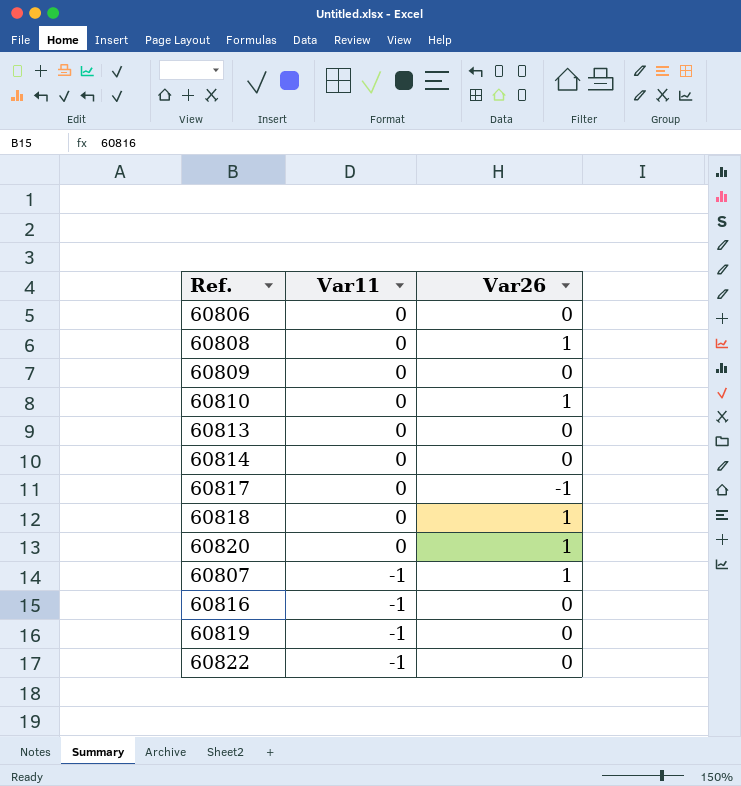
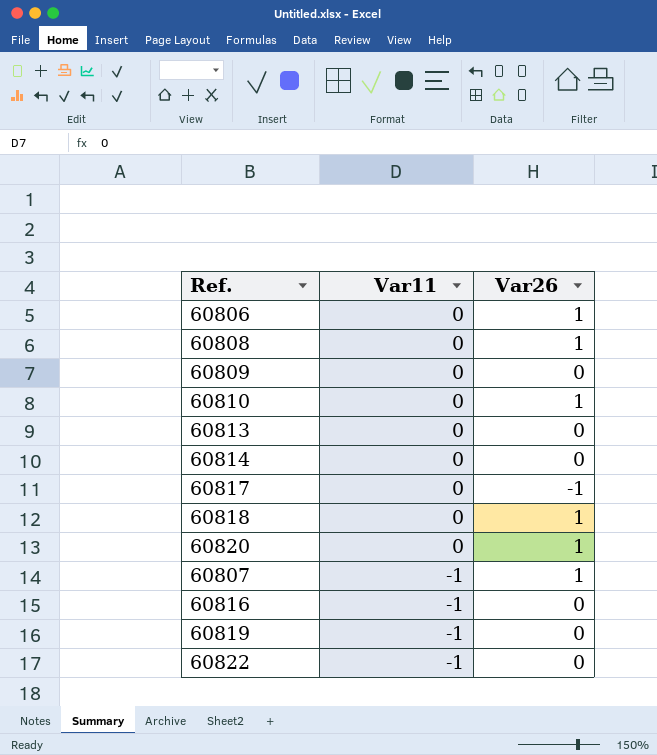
60806 | Var26: 0 -> 1

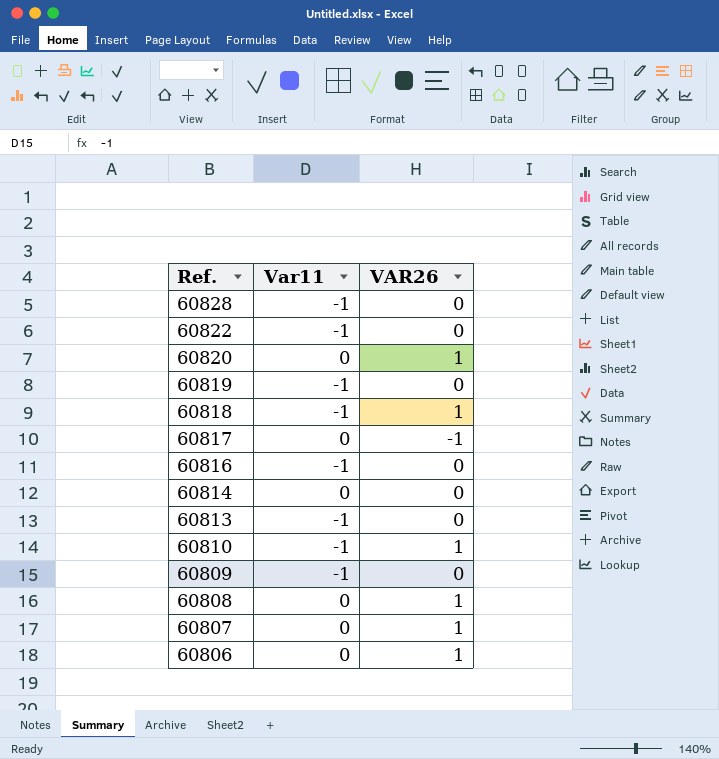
row order: Var11 descending -> Ref. descending
column name: Var26 -> VAR26
row 60828: none -> -1 | 0
60818 | Var11: 0 -> -1
60813 | Var11: 0 -> -1
60810 | Var11: 0 -> -1
60809 | Var11: 0 -> -1
60807 | Var11: -1 -> 0

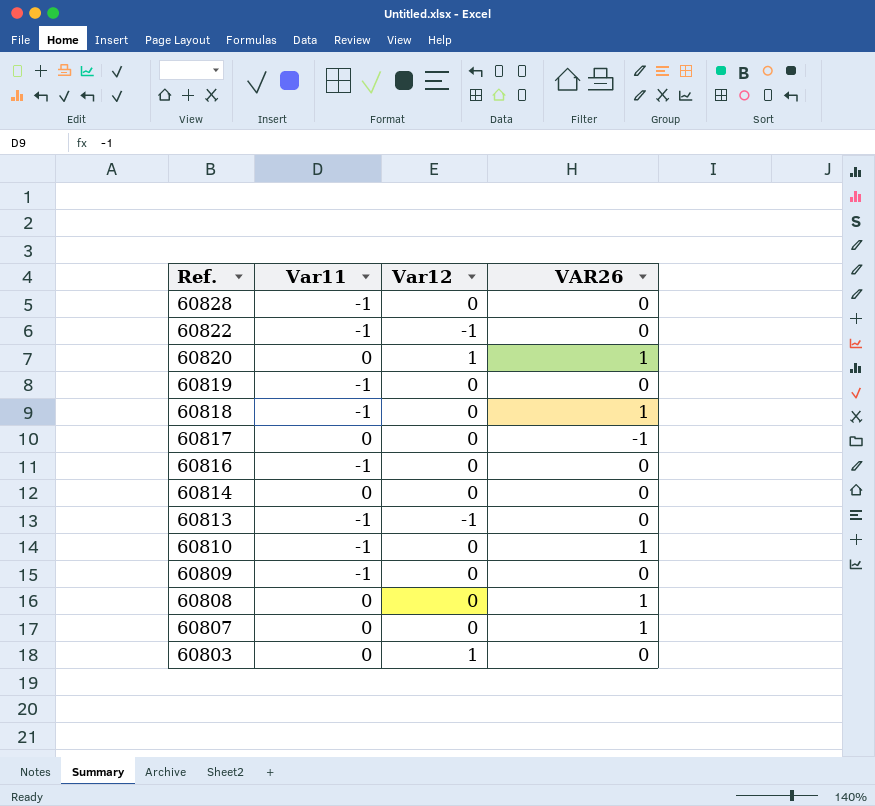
column Var12 | position: none -> 3
row 60806: 0 | 1 -> none
row 60803: none -> 0 | 1 | 0

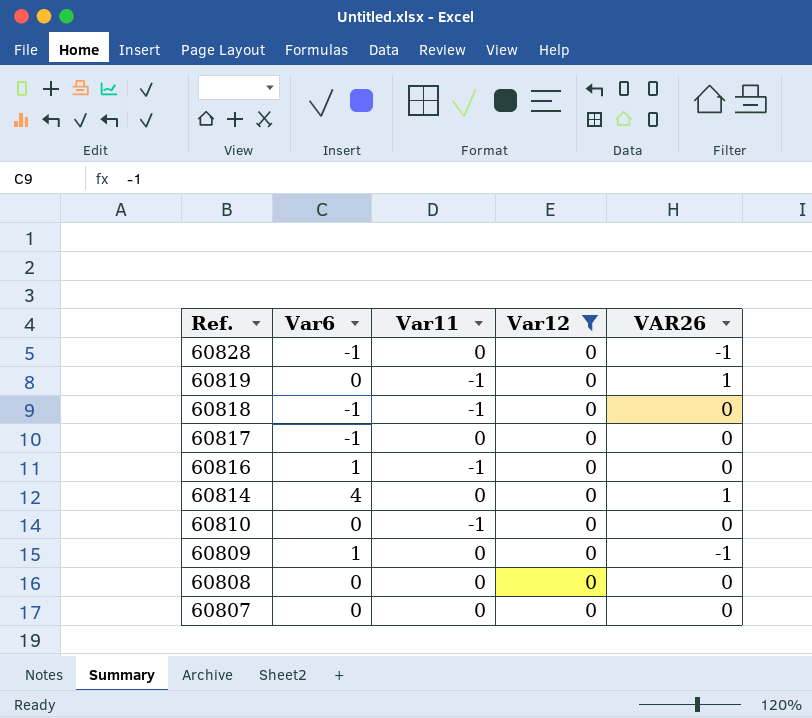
filter: none -> Var12 = 0
column Var6 | position: none -> 2
60828 | Var11: -1 -> 0
60828 | VAR26: 0 -> -1
60819 | VAR26: 0 -> 1
60818 | VAR26: 1 -> 0
60817 | VAR26: -1 -> 0
60814 | VAR26: 0 -> 1
60810 | VAR26: 1 -> 0
60809 | Var11: -1 -> 0
60809 | VAR26: 0 -> -1
60808 | VAR26: 1 -> 0
60807 | VAR26: 1 -> 0

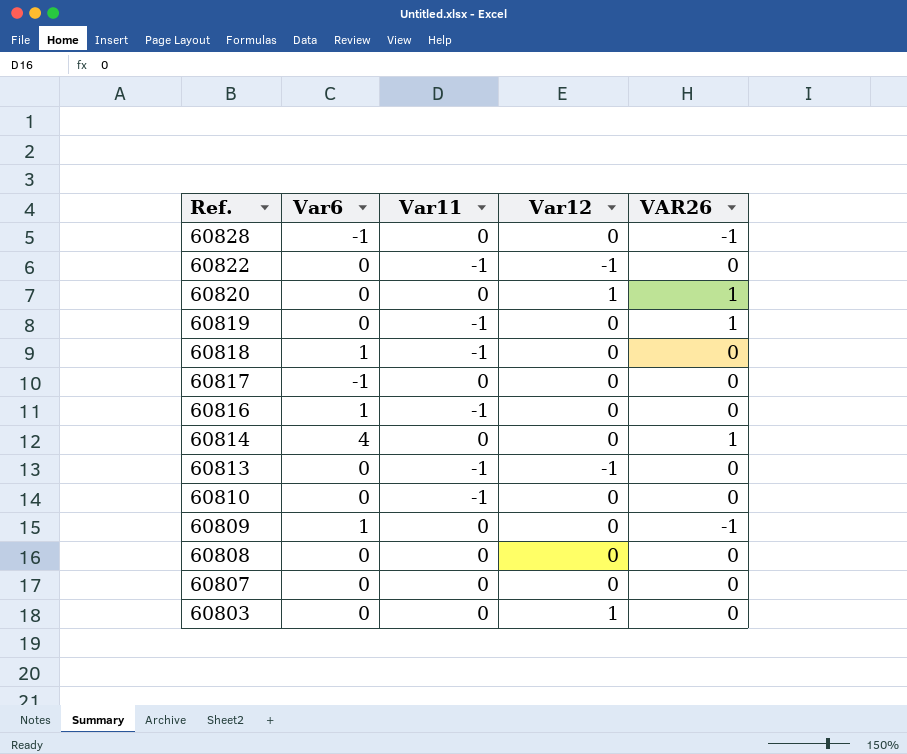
filter: Var12 = 0 -> none
60818 | Var6: -1 -> 1

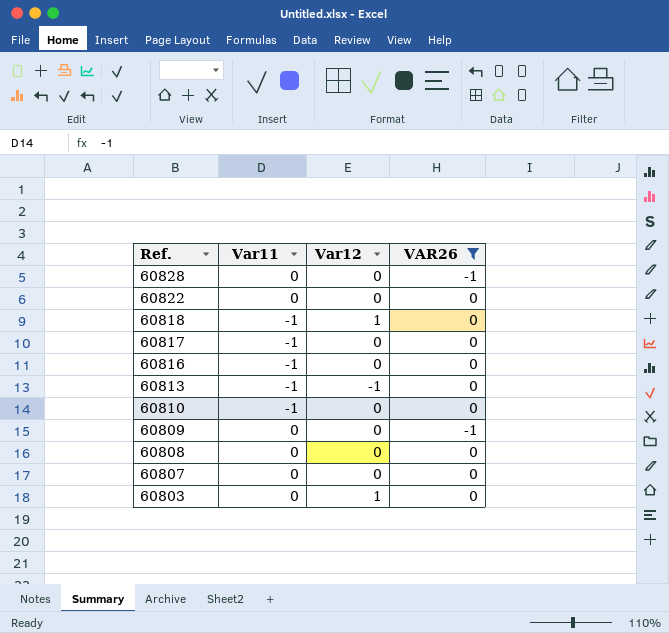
filter: none -> VAR26 != 1
column Var6 | position: 2 -> none
60822 | Var11: -1 -> 0
60822 | Var12: -1 -> 0
60818 | Var12: 0 -> 1
60817 | Var11: 0 -> -1

